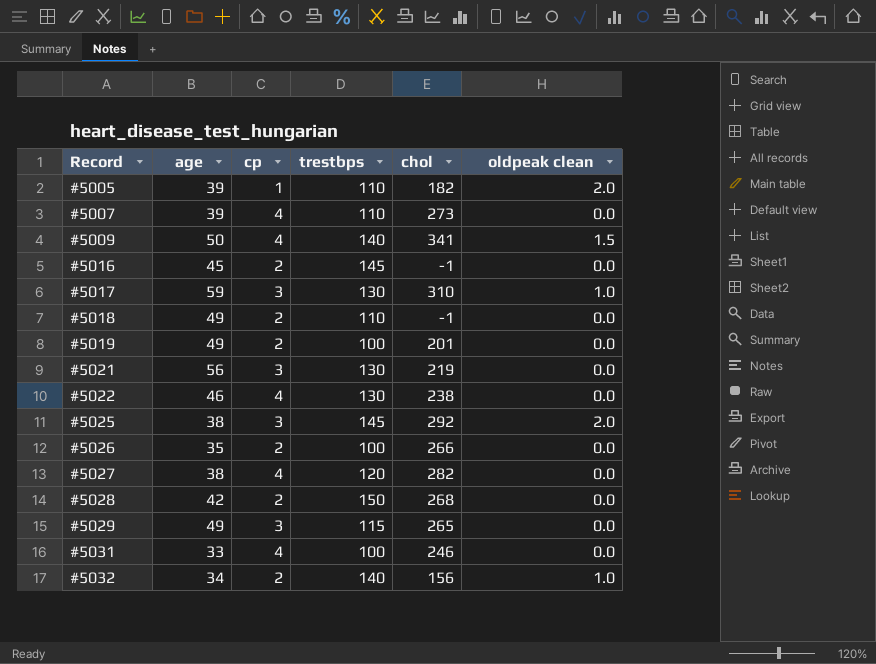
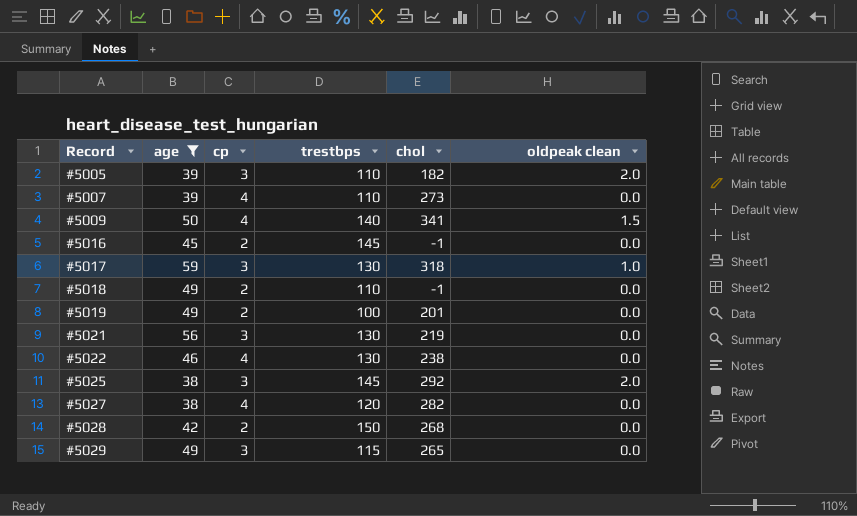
filter: none -> age >= 38
#5005 | cp: 1 -> 3
#5017 | chol: 310 -> 318

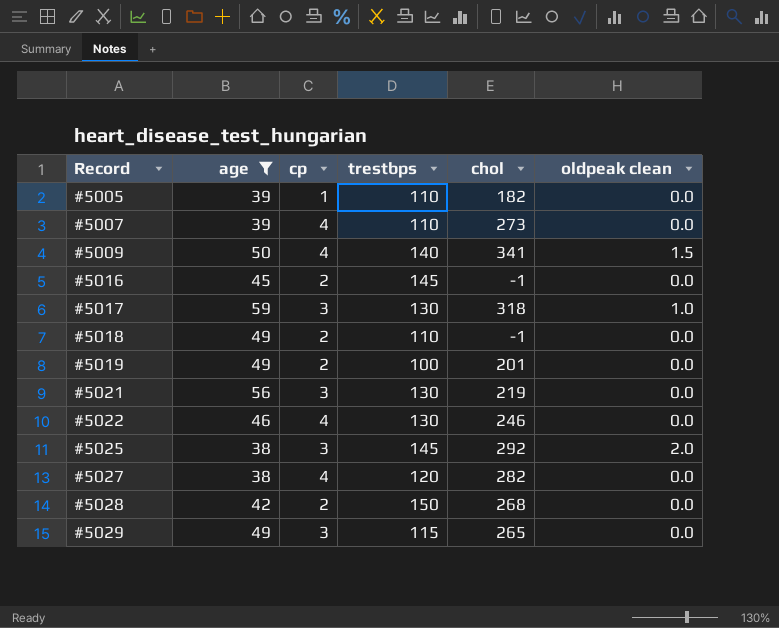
#5005 | cp: 3 -> 1
#5005 | oldpeak clean: 2.0 -> 0.0
#5022 | chol: 238 -> 246

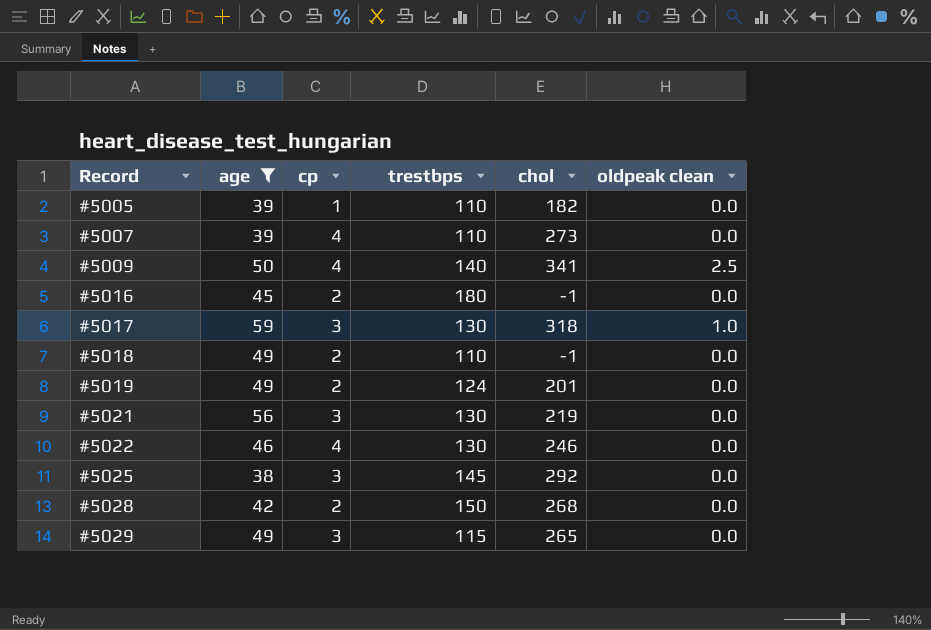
row #5027: 38 | 4 | 120 | 282 | 0.0 -> none
#5009 | oldpeak clean: 1.5 -> 2.5
#5016 | trestbps: 145 -> 180
#5019 | trestbps: 100 -> 124
#5025 | oldpeak clean: 2.0 -> 0.0

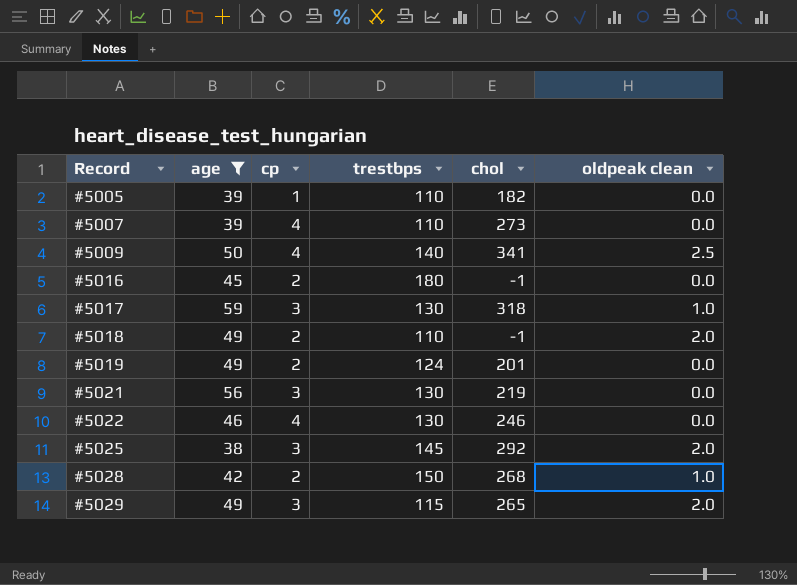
#5018 | oldpeak clean: 0.0 -> 2.0
#5025 | oldpeak clean: 0.0 -> 2.0
#5028 | oldpeak clean: 0.0 -> 1.0
#5029 | oldpeak clean: 0.0 -> 2.0

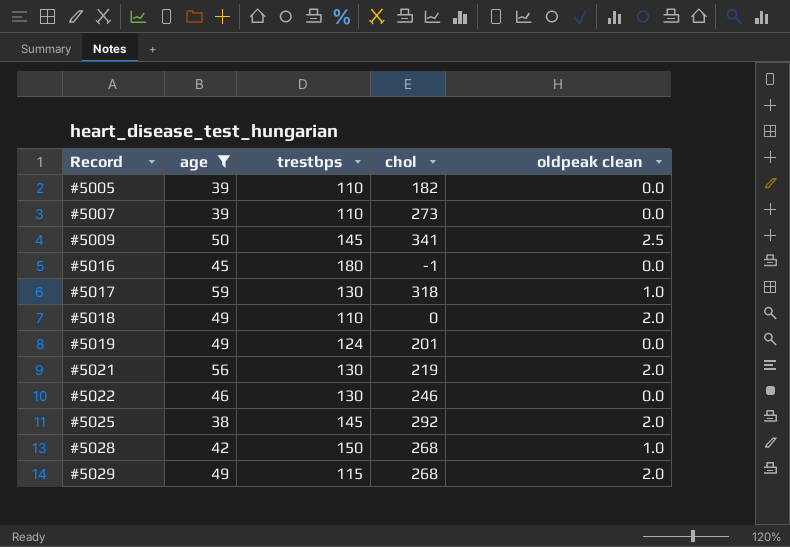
column cp | position: 3 -> none
#5009 | trestbps: 140 -> 145
#5018 | chol: -1 -> 0
#5021 | oldpeak clean: 0.0 -> 2.0
#5029 | chol: 265 -> 268

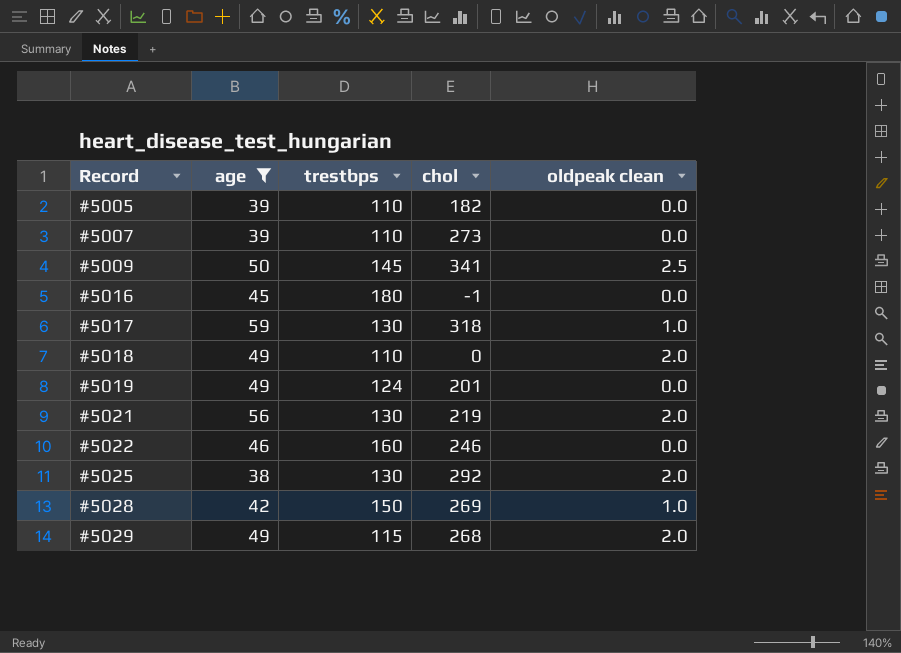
#5022 | trestbps: 130 -> 160
#5025 | trestbps: 145 -> 130
#5028 | chol: 268 -> 269

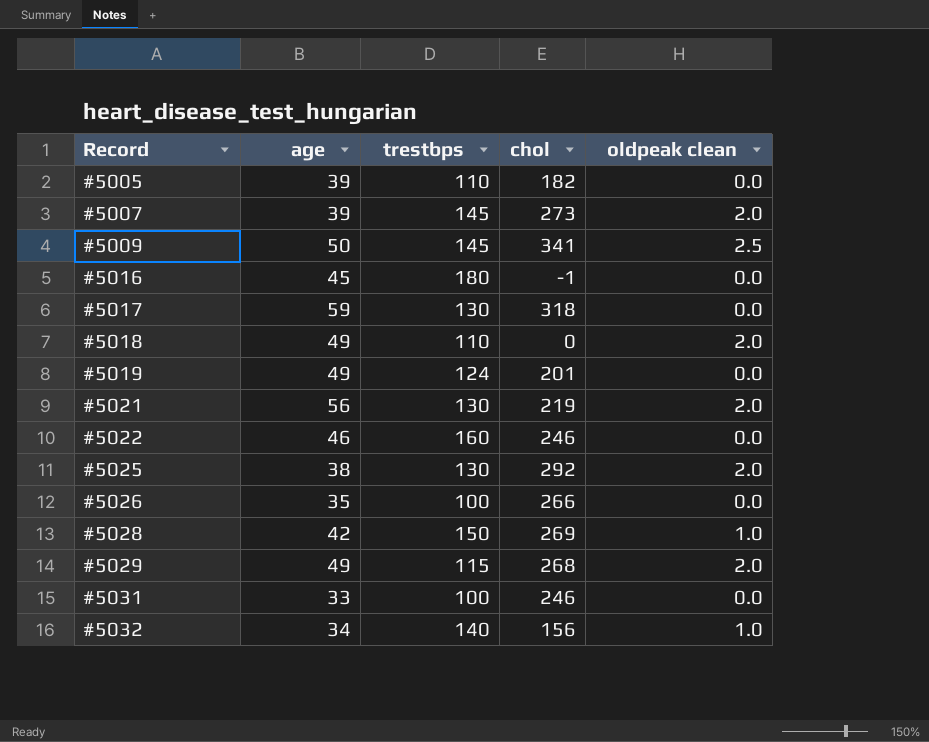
filter: age >= 38 -> none
#5007 | trestbps: 110 -> 145
#5007 | oldpeak clean: 0.0 -> 2.0
#5017 | oldpeak clean: 1.0 -> 0.0

